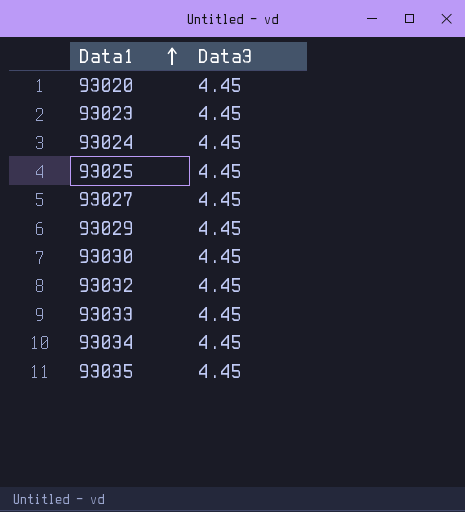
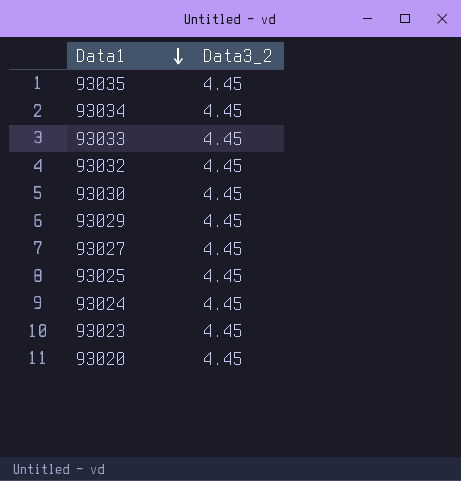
row order: Data1 ascending -> Data1 descending
column name: Data3 -> Data3_2

